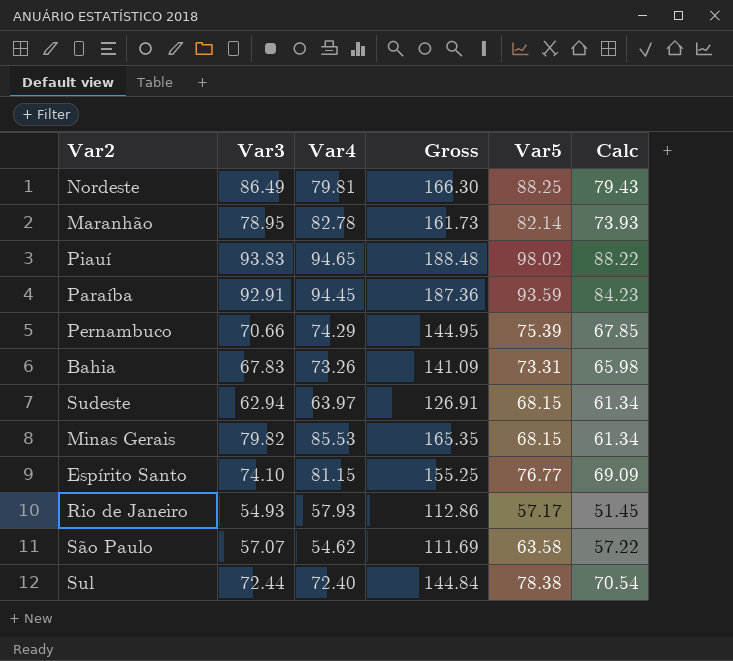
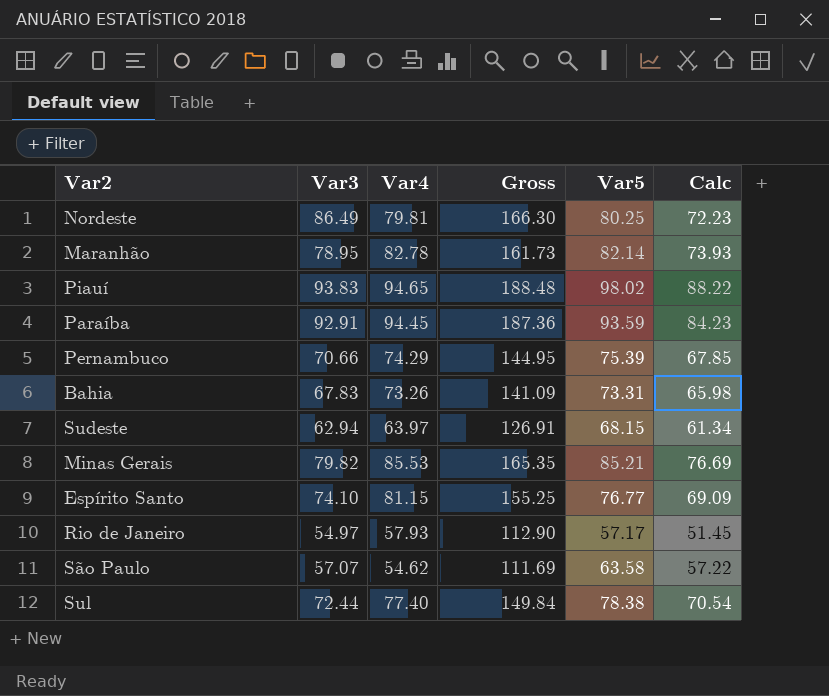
Nordeste | Var5: 88.25 -> 80.25
Nordeste | Calc: 79.43 -> 72.23
Minas Gerais | Var5: 68.15 -> 85.21
Minas Gerais | Calc: 61.34 -> 76.69
Rio de Janeiro | Var3: 54.93 -> 54.97
Rio de Janeiro | Gross: 112.86 -> 112.90
Sul | Var4: 72.40 -> 77.40
Sul | Gross: 144.84 -> 149.84

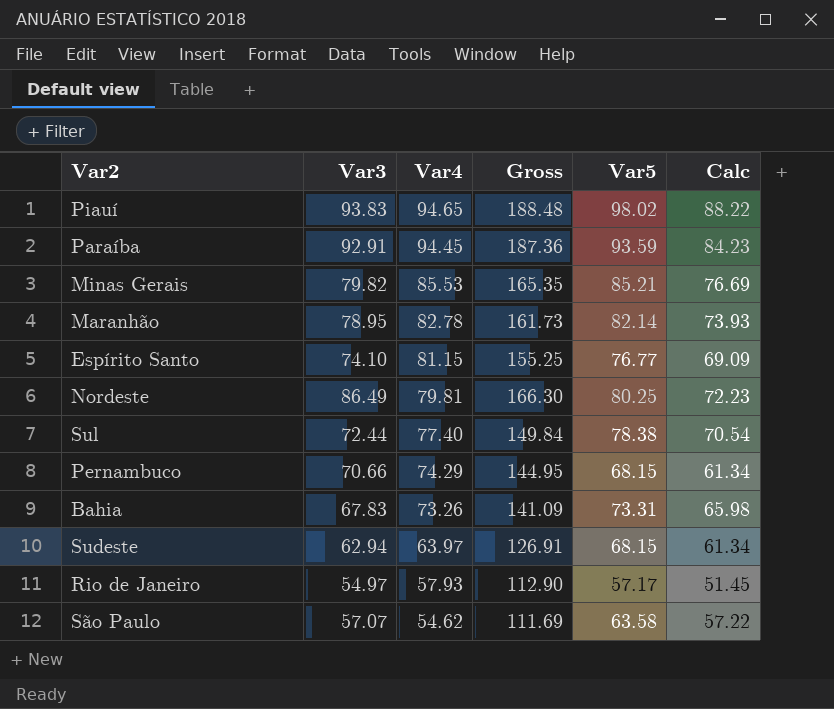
row order: none -> Var4 descending
Pernambuco | Var5: 75.39 -> 68.15
Pernambuco | Calc: 67.85 -> 61.34

